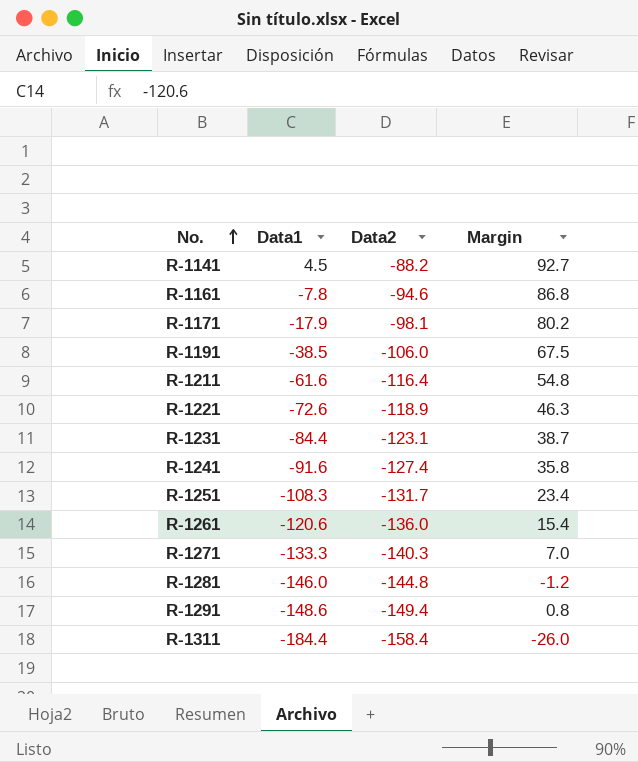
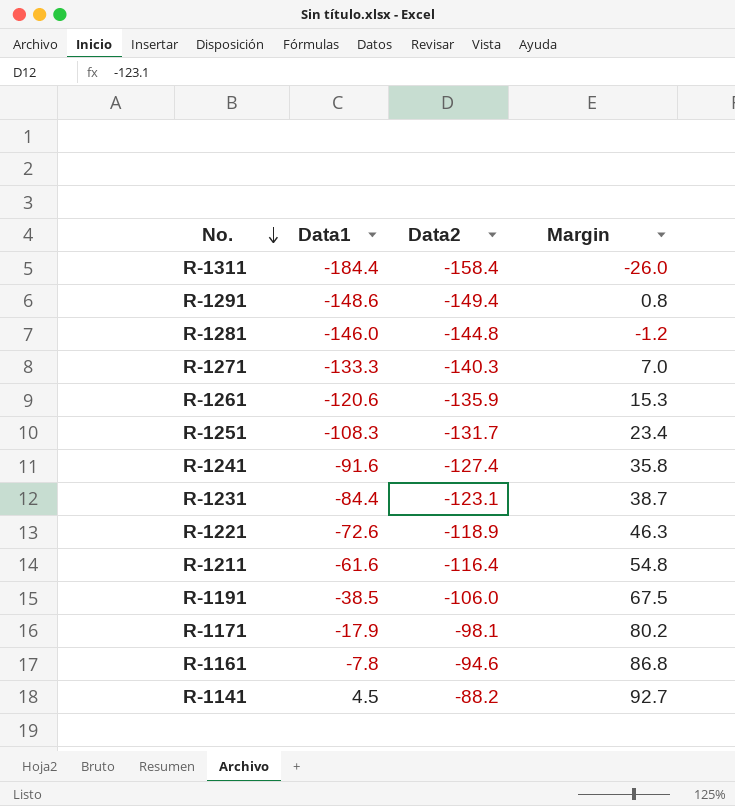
row order: No. ascending -> No. descending
R-1261 | Data2: -136.0 -> -135.9
R-1261 | Margin: 15.4 -> 15.3

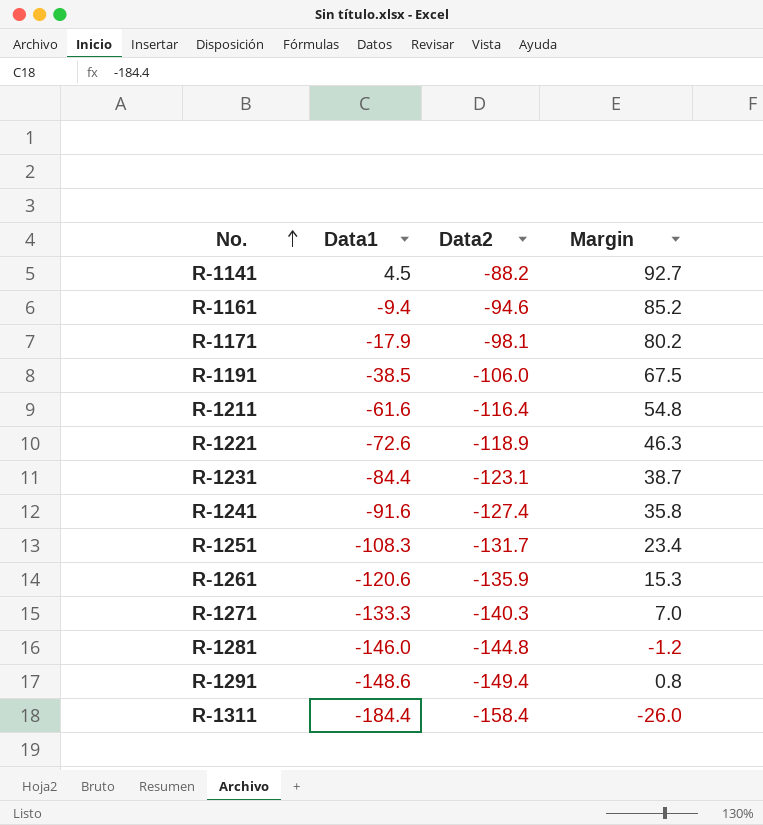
row order: No. descending -> No. ascending
R-1161 | Data1: -7.8 -> -9.4
R-1161 | Margin: 86.8 -> 85.2

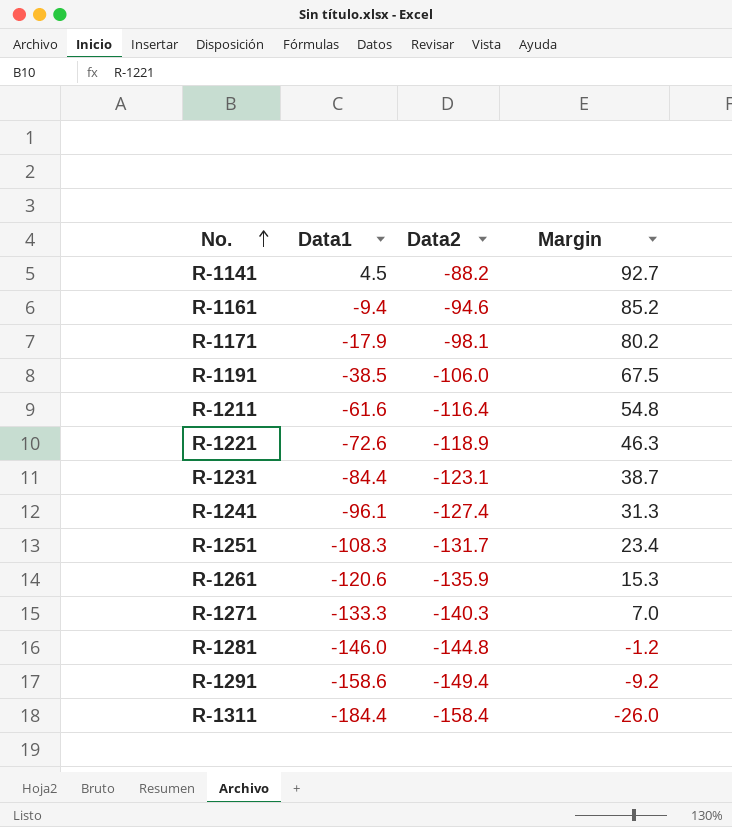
R-1241 | Data1: -91.6 -> -96.1
R-1241 | Margin: 35.8 -> 31.3
R-1291 | Data1: -148.6 -> -158.6
R-1291 | Margin: 0.8 -> -9.2

